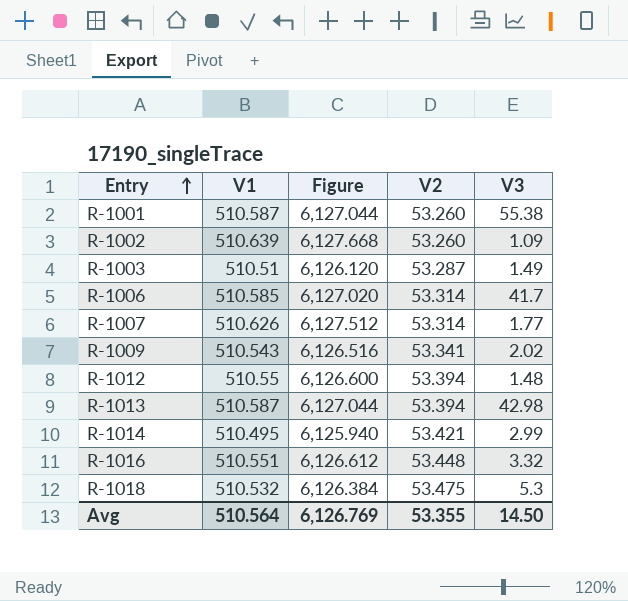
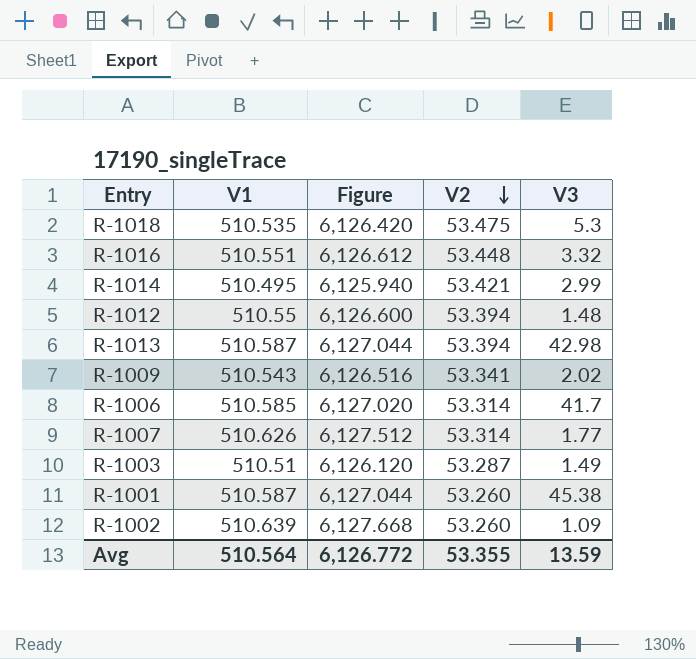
row order: Entry ascending -> V2 descending
R-1018 | V1: 510.532 -> 510.535
R-1018 | Figure: 6,126.384 -> 6,126.420
R-1001 | V3: 55.38 -> 45.38
Avg | Figure: 6,126.769 -> 6,126.772
Avg | V3: 14.50 -> 13.59

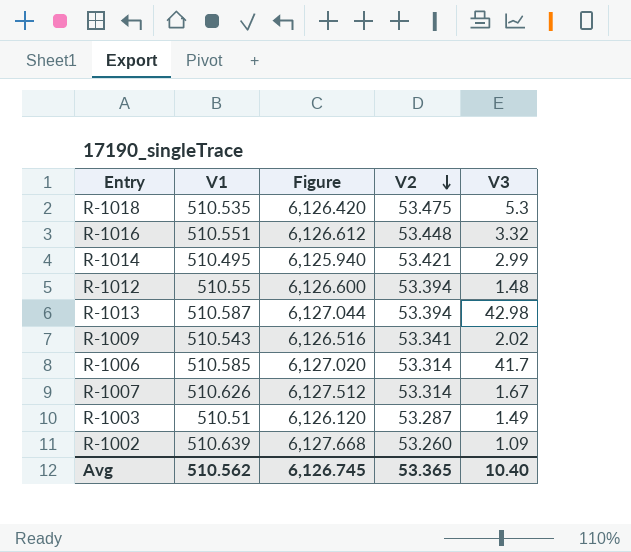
row R-1001: 510.587 | 6,127.044 | 53.260 | 45.38 -> none
R-1007 | V3: 1.77 -> 1.67
Avg | V1: 510.564 -> 510.562
Avg | Figure: 6,126.772 -> 6,126.745
Avg | V2: 53.355 -> 53.365
Avg | V3: 13.59 -> 10.40

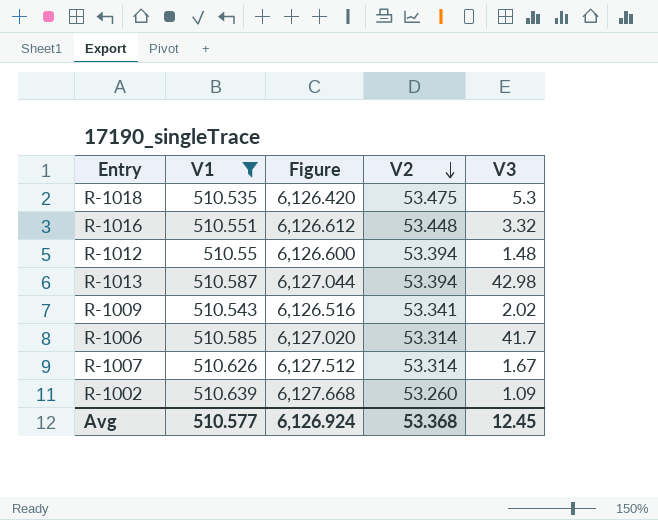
filter: none -> V1 >= 510.535
Avg | V1: 510.562 -> 510.577
Avg | Figure: 6,126.745 -> 6,126.924
Avg | V2: 53.365 -> 53.368
Avg | V3: 10.40 -> 12.45

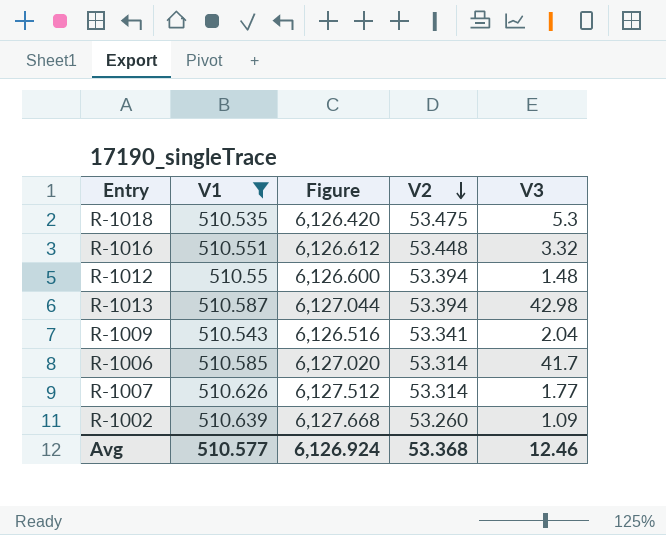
R-1009 | V3: 2.02 -> 2.04
R-1007 | V3: 1.67 -> 1.77
Avg | V3: 12.45 -> 12.46

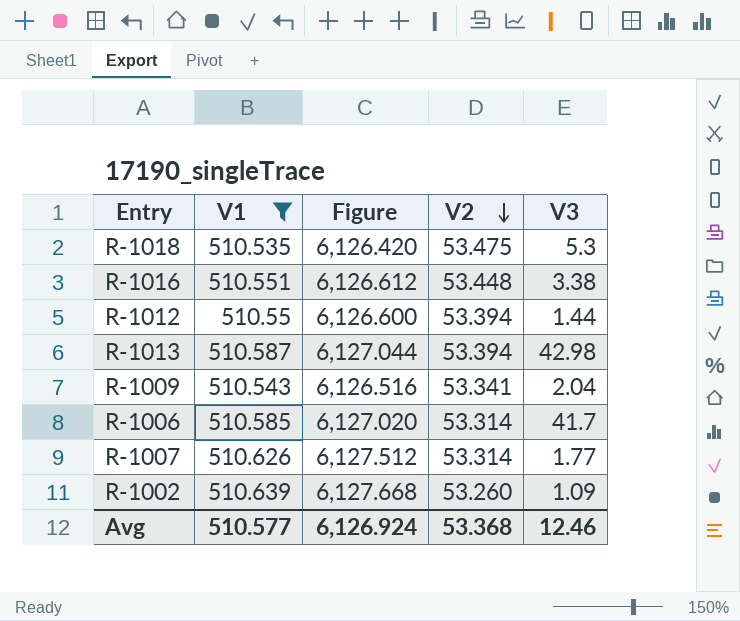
R-1016 | V3: 3.32 -> 3.38
R-1012 | V3: 1.48 -> 1.44

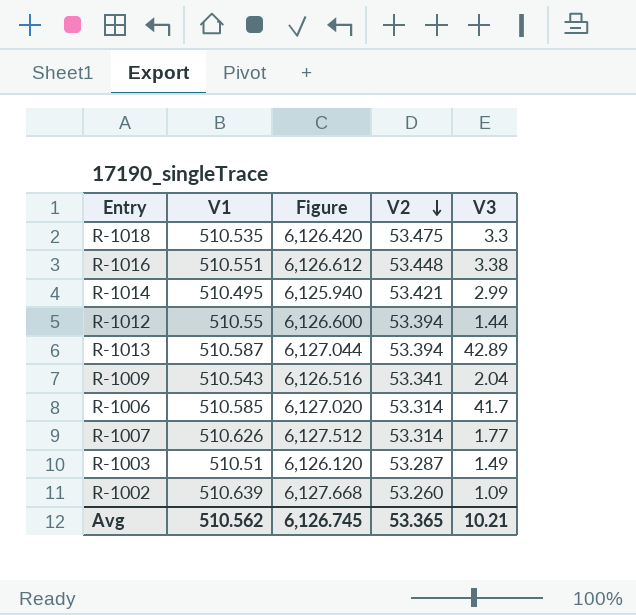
filter: V1 >= 510.535 -> none
R-1018 | V3: 5.3 -> 3.3
R-1013 | V3: 42.98 -> 42.89
Avg | V1: 510.577 -> 510.562
Avg | Figure: 6,126.924 -> 6,126.745
Avg | V2: 53.368 -> 53.365
Avg | V3: 12.46 -> 10.21

